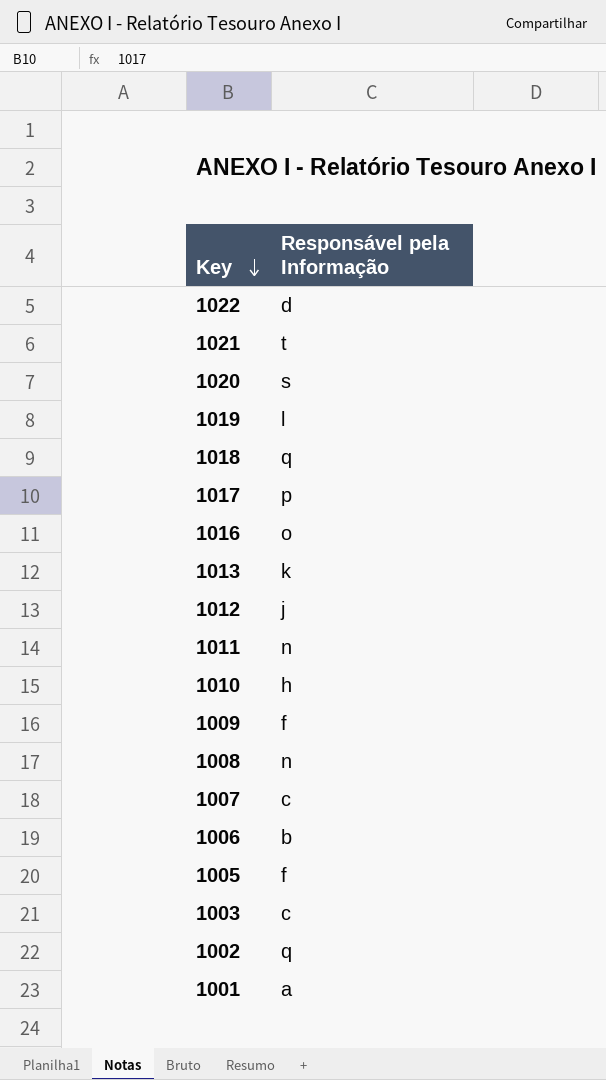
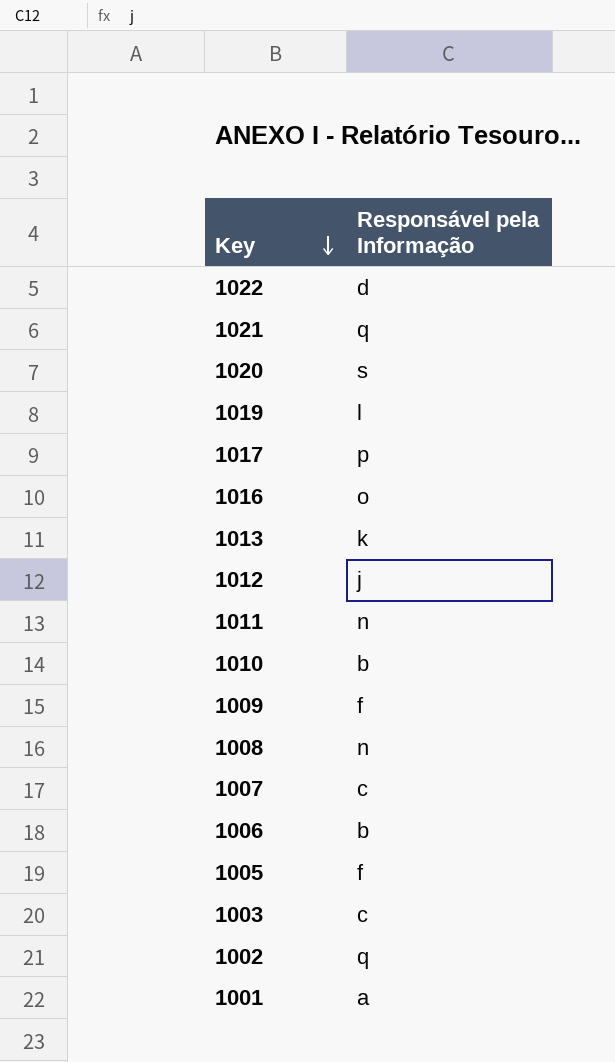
row 1018: q -> none
1021 | Responsável pela Informação: t -> q
1010 | Responsável pela Informação: h -> b

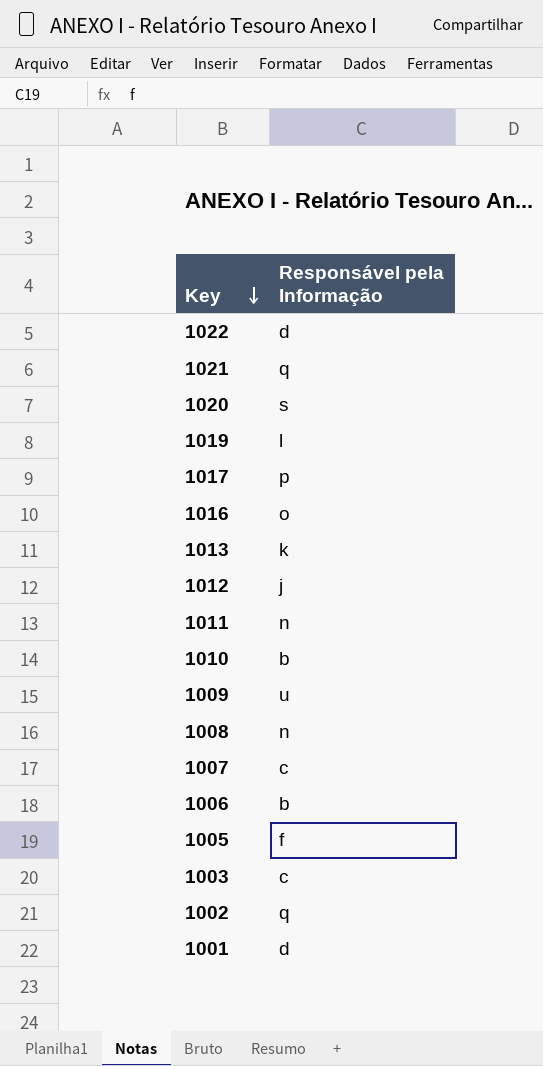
1009 | Responsável pela Informação: f -> u
1001 | Responsável pela Informação: a -> d

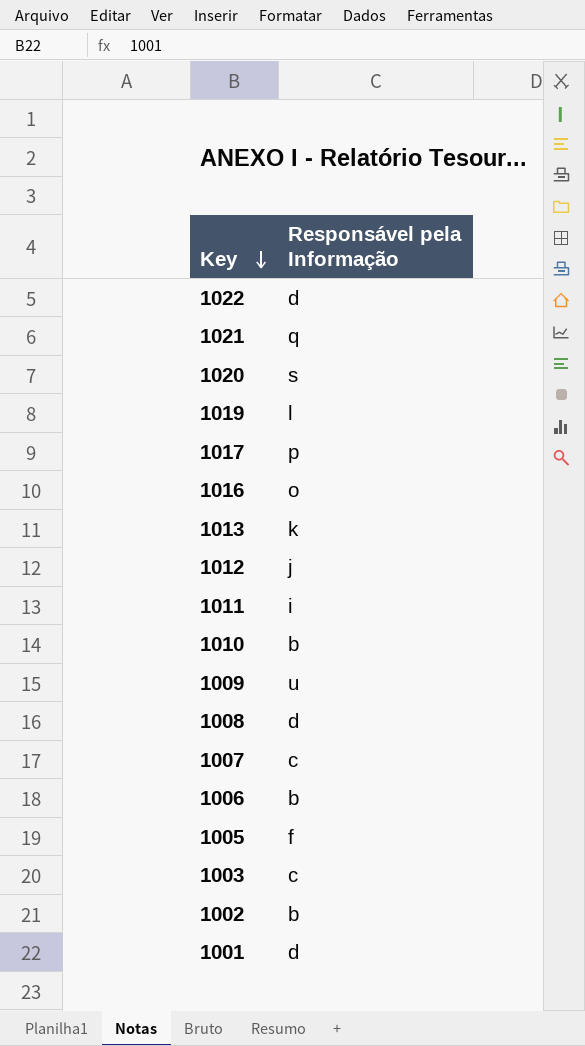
1011 | Responsável pela Informação: n -> i
1008 | Responsável pela Informação: n -> d
1002 | Responsável pela Informação: q -> b

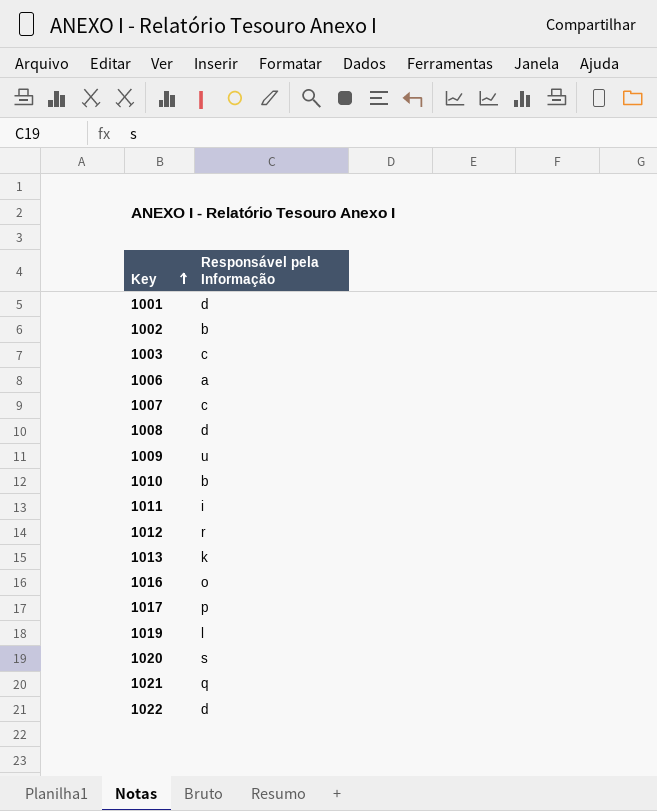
row order: Key descending -> Key ascending
row 1005: f -> none
1006 | Responsável pela Informação: b -> a
1012 | Responsável pela Informação: j -> r

